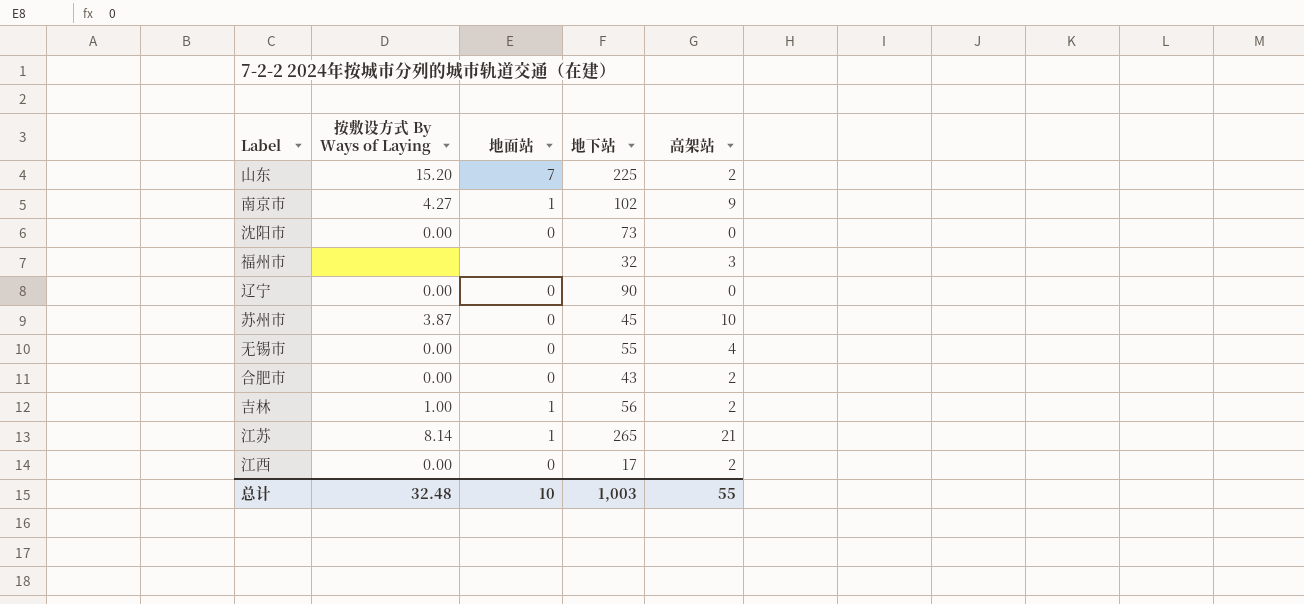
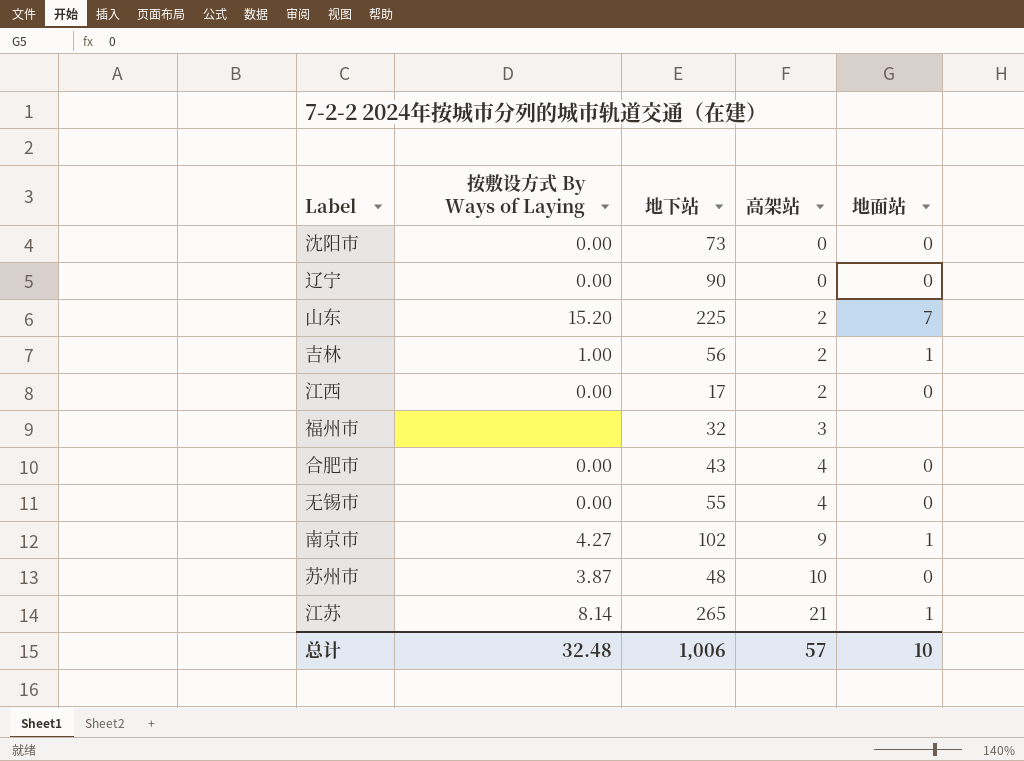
row order: none -> 高架站 ascending
column 地面站 | position: 3 -> 5
合肥市 | 高架站: 2 -> 4
苏州市 | 地下站: 45 -> 48
总计 | 地下站: 1,003 -> 1,006
总计 | 高架站: 55 -> 57

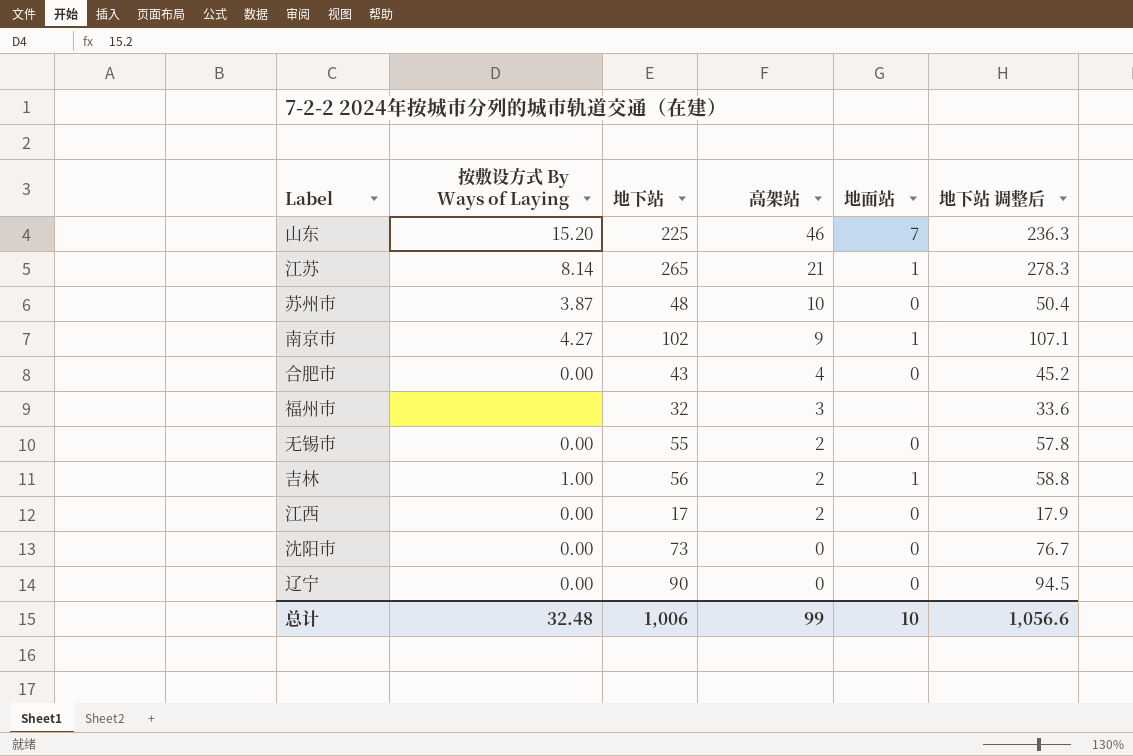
row order: 高架站 ascending -> 高架站 descending
column 地下站 调整后 | formula: none -> [地下站] * 1.05
山东 | 高架站: 2 -> 46
无锡市 | 高架站: 4 -> 2
总计 | 高架站: 57 -> 99

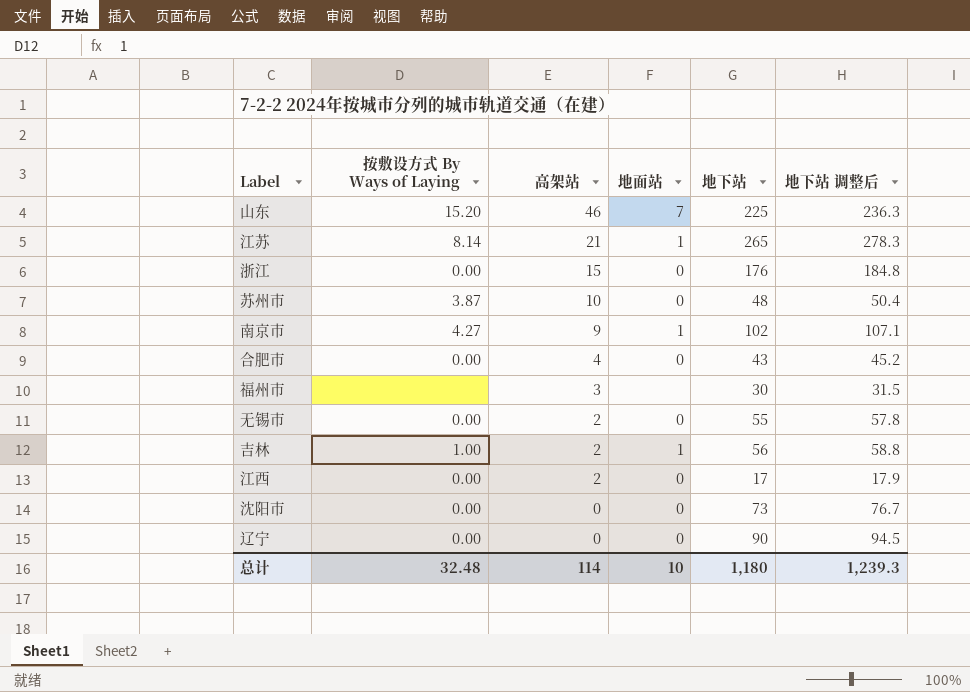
column 地下站 | position: 3 -> 5
row 浙江: none -> 0.00 | 15 | 0 | 176 | 184.8
福州市 | 地下站: 32 -> 30
福州市 | 地下站 调整后: 33.6 -> 31.5
总计 | 高架站: 99 -> 114
总计 | 地下站: 1,006 -> 1,180
总计 | 地下站 调整后: 1,056.6 -> 1,239.3

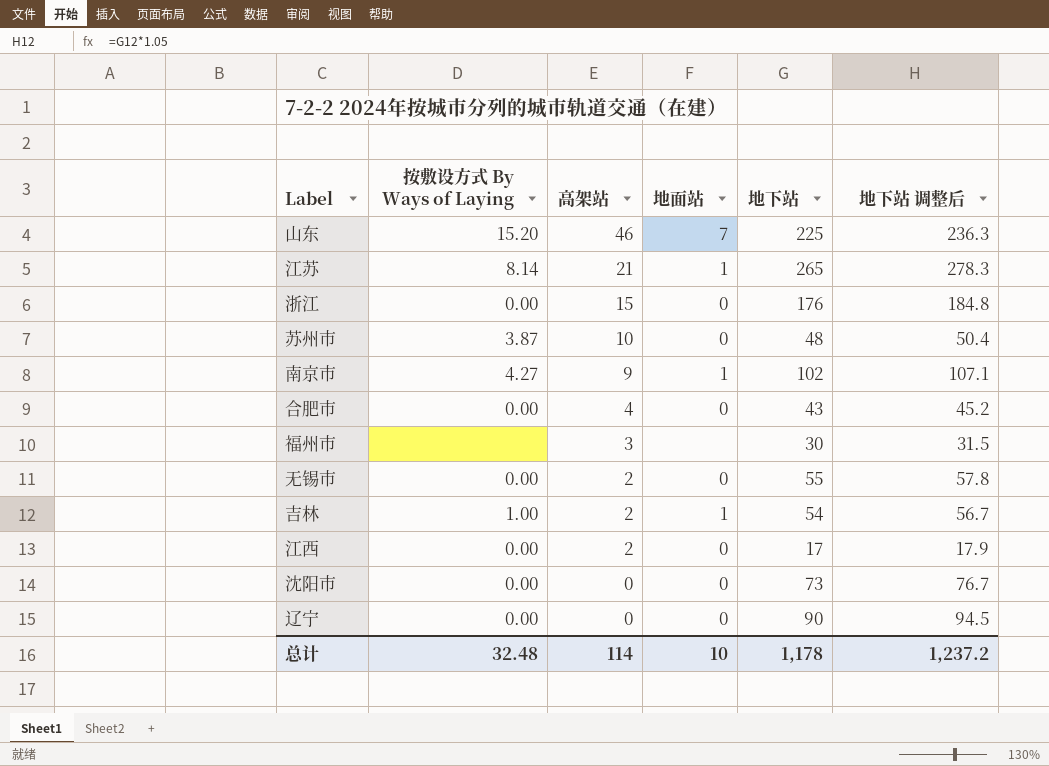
吉林 | 地下站: 56 -> 54
吉林 | 地下站 调整后: 58.8 -> 56.7
总计 | 地下站: 1,180 -> 1,178
总计 | 地下站 调整后: 1,239.3 -> 1,237.2

